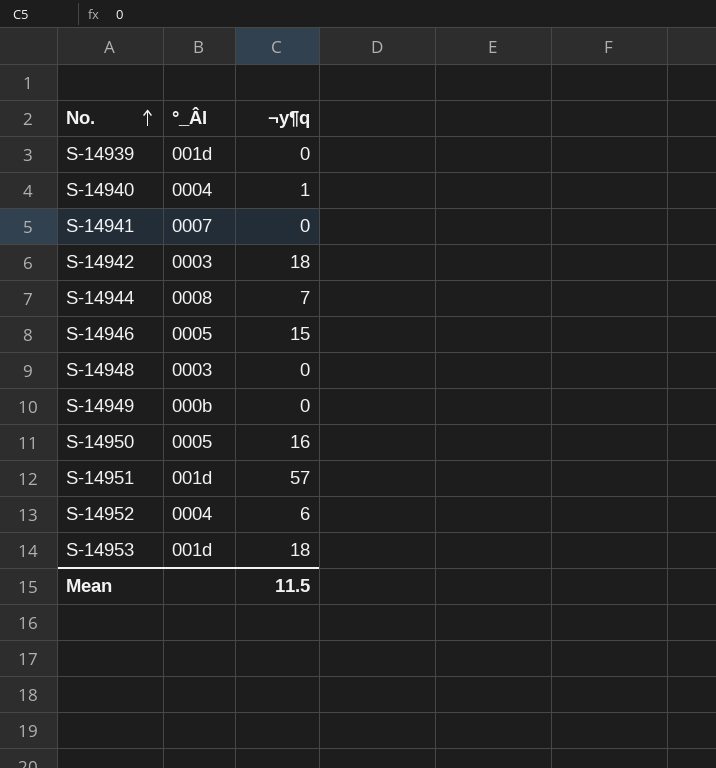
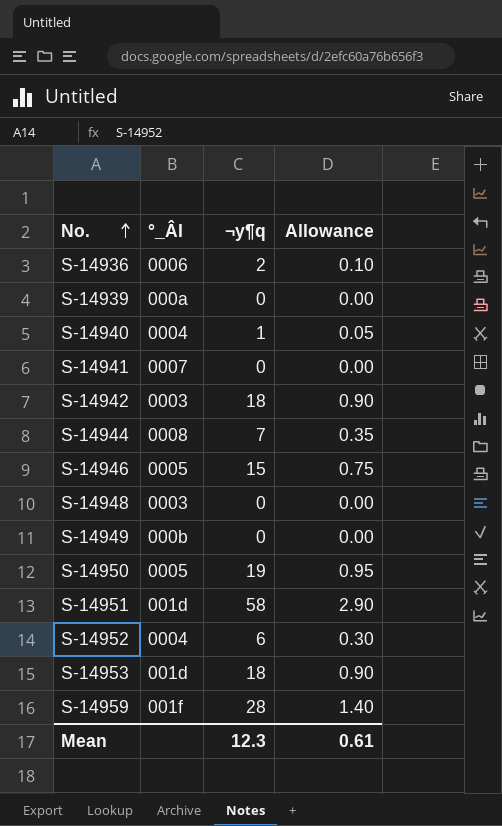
column Allowance | formula: none -> [¬y¶q] * 0.05
row S-14936: none -> 0006 | 2 | 0.10
S-14939 | °_ÂI: 001d -> 000a
S-14950 | ¬y¶q: 16 -> 19
S-14951 | ¬y¶q: 57 -> 58
row S-14959: none -> 001f | 28 | 1.40
Mean | ¬y¶q: 11.5 -> 12.3

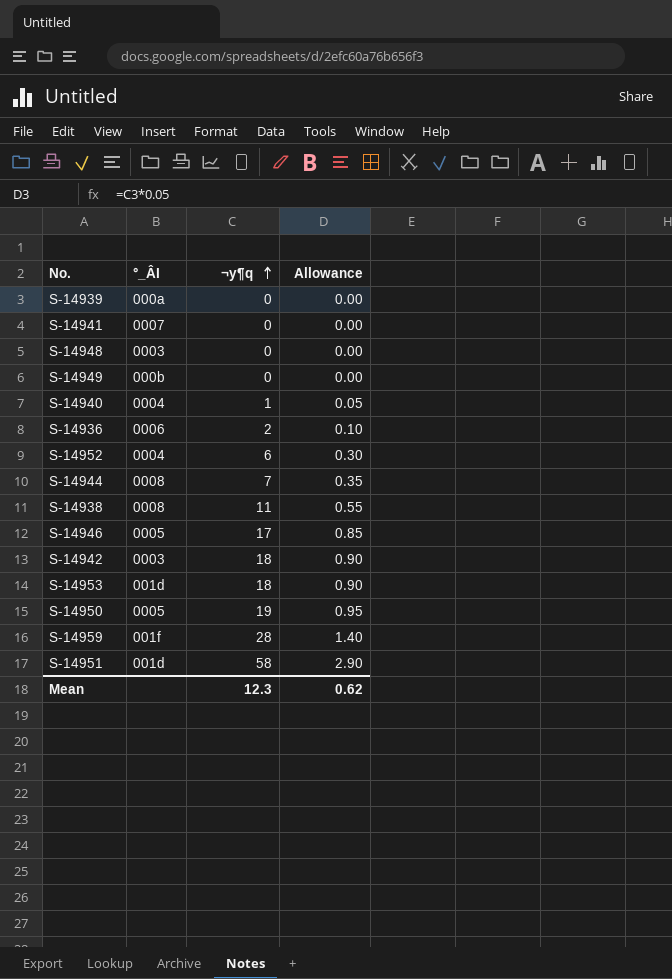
row order: No. ascending -> ¬y¶q ascending
row S-14938: none -> 0008 | 11 | 0.55
S-14946 | ¬y¶q: 15 -> 17
S-14946 | Allowance: 0.75 -> 0.85
Mean | Allowance: 0.61 -> 0.62

